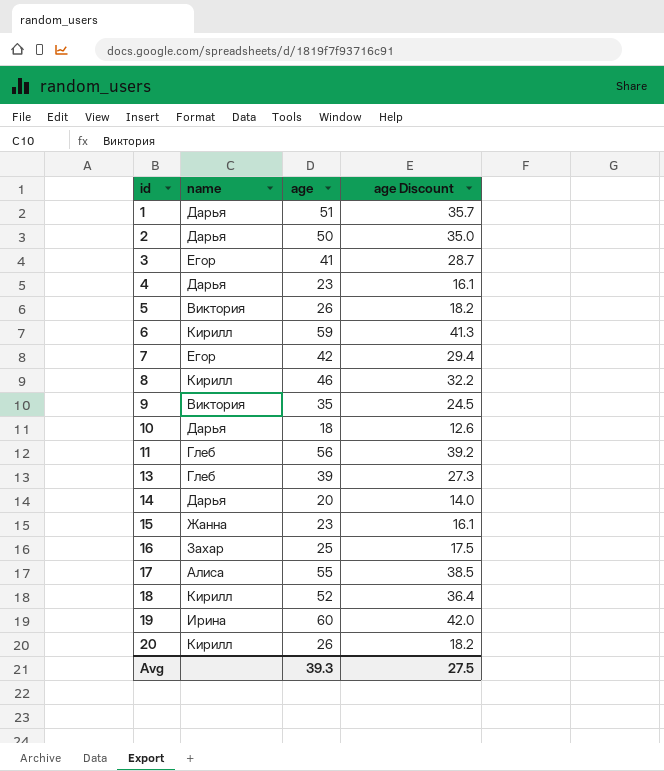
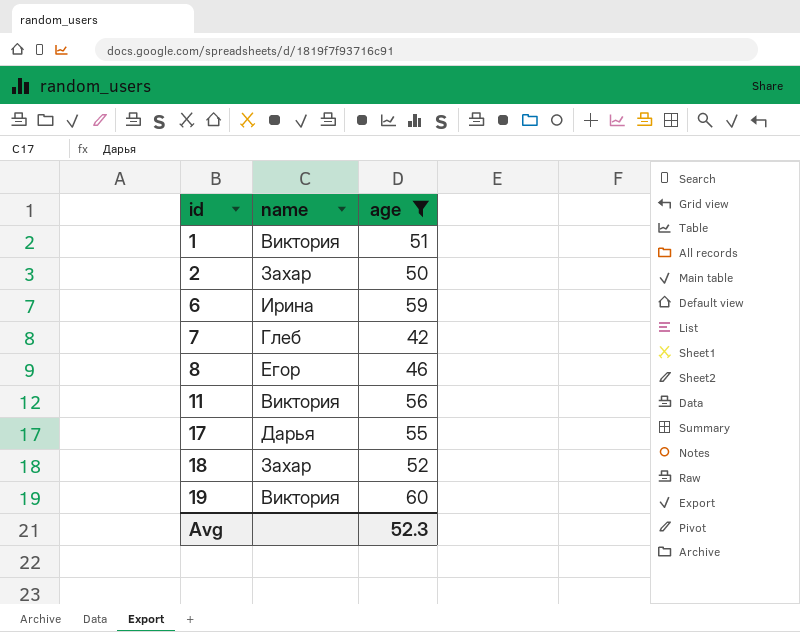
filter: none -> age >= 42
column age Discount | formula: [age] * 0.7 -> none
1 | name: Дарья -> Виктория
2 | name: Дарья -> Захар
6 | name: Кирилл -> Ирина
7 | name: Егор -> Глеб
8 | name: Кирилл -> Егор
11 | name: Глеб -> Виктория
17 | name: Алиса -> Дарья
18 | name: Кирилл -> Захар
19 | name: Ирина -> Виктория
Avg | age: 39.3 -> 52.3

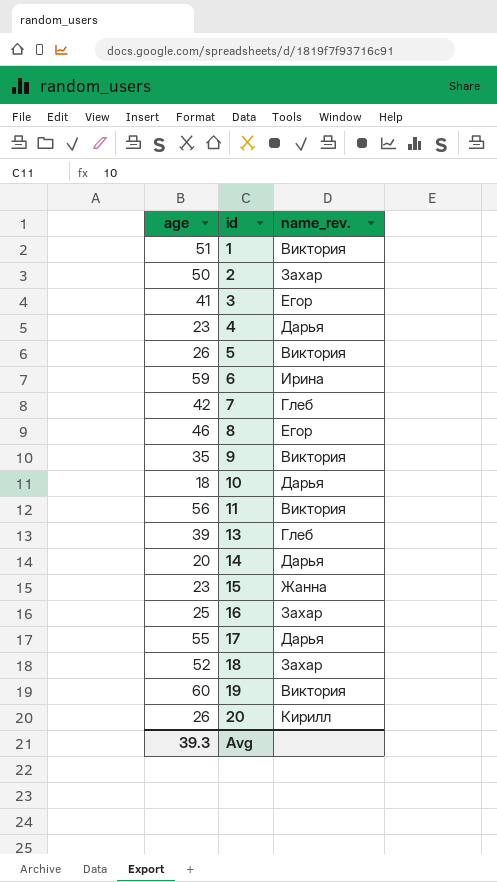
filter: age >= 42 -> none
column age | position: 3 -> 1
column name: name -> name_rev.
Avg | age: 52.3 -> 39.3

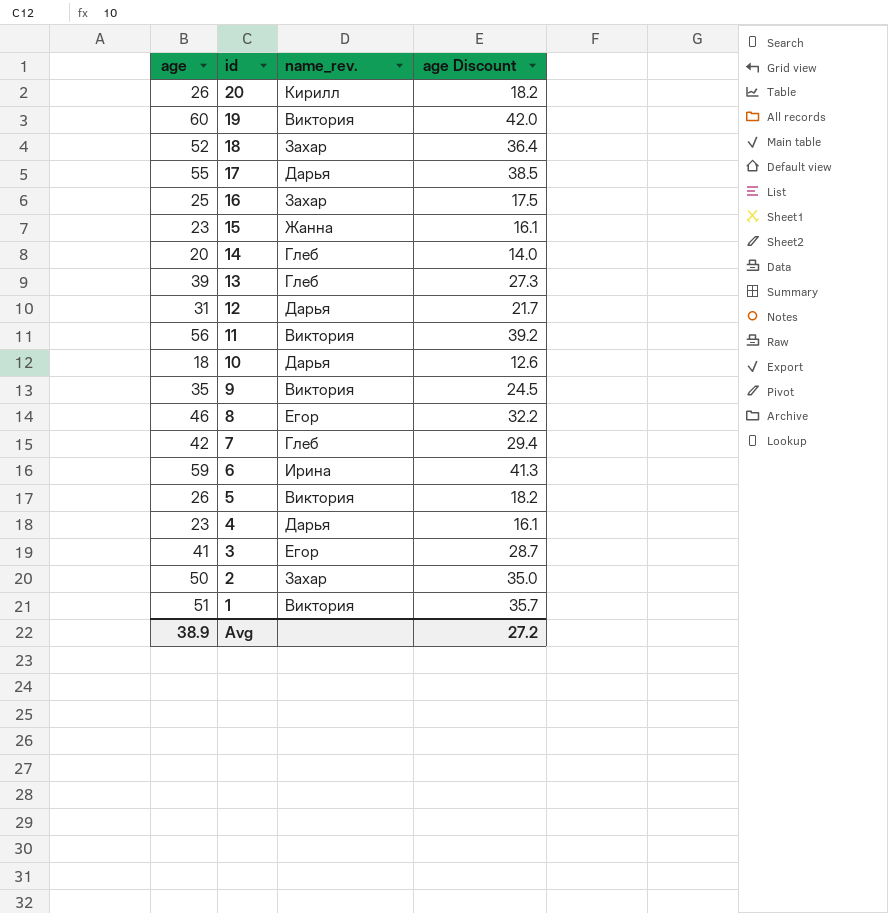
row order: id ascending -> id descending
column age Discount | formula: none -> [age] * 0.7
14 | name_rev.: Дарья -> Глеб
row 12: none -> 31 | Дарья | 21.7
Avg | age: 39.3 -> 38.9

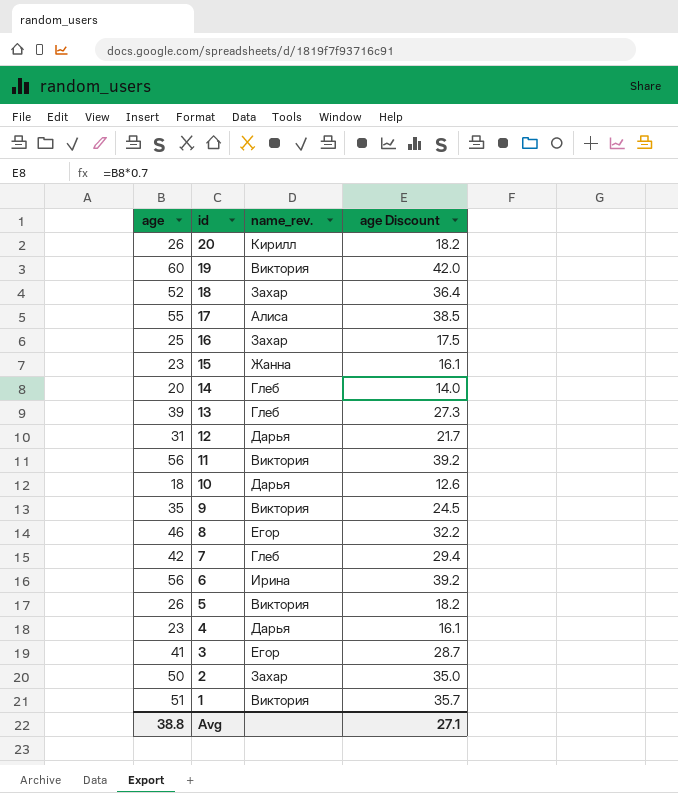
17 | name_rev.: Дарья -> Алиса
6 | age: 59 -> 56
6 | age Discount: 41.3 -> 39.2
Avg | age: 38.9 -> 38.8
Avg | age Discount: 27.2 -> 27.1

